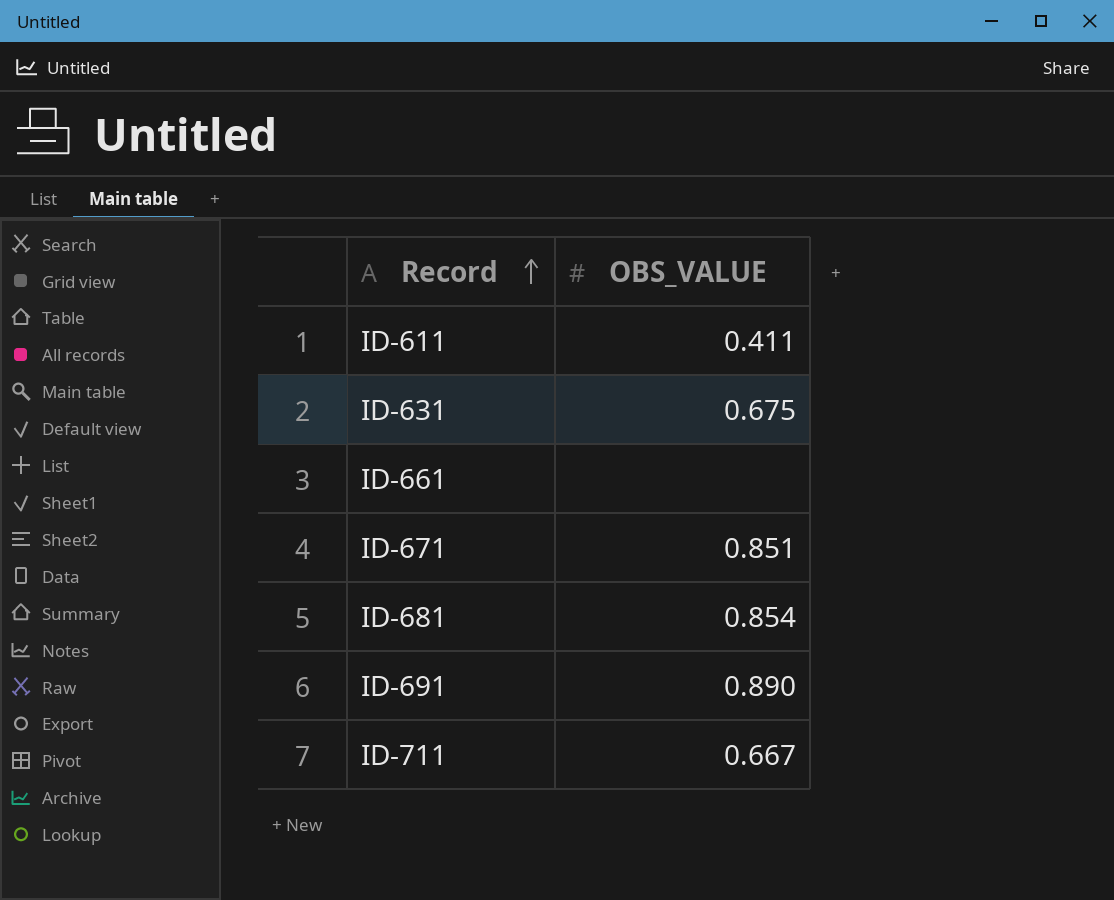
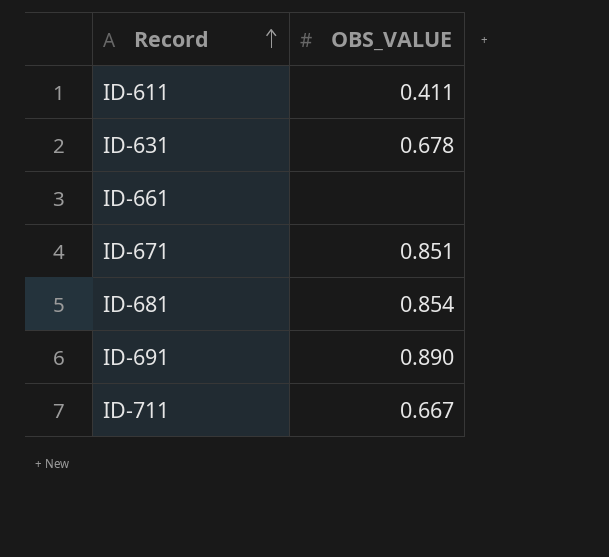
ID-631 | OBS_VALUE: 0.675 -> 0.678

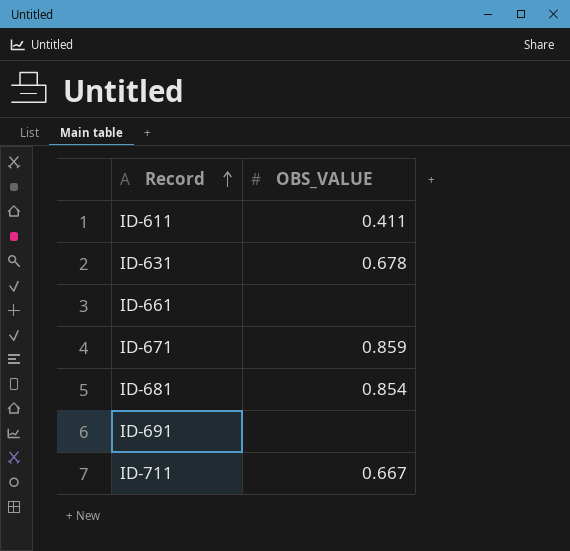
ID-671 | OBS_VALUE: 0.851 -> 0.859
ID-691 | OBS_VALUE: 0.890 -> none

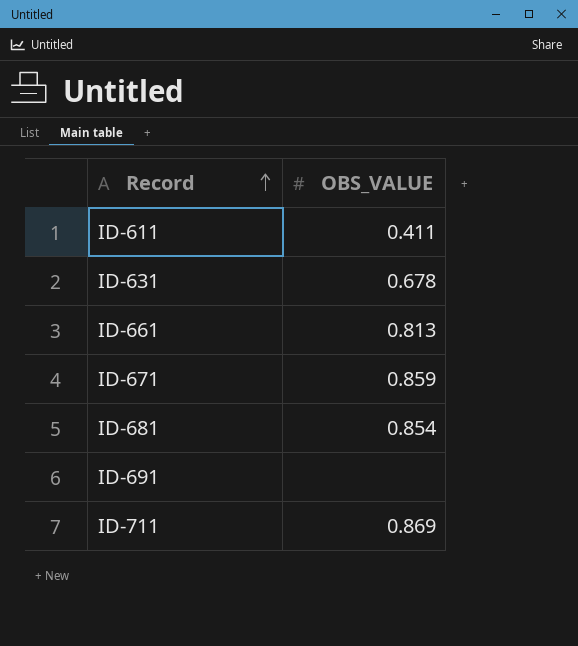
ID-661 | OBS_VALUE: none -> 0.813
ID-711 | OBS_VALUE: 0.667 -> 0.869

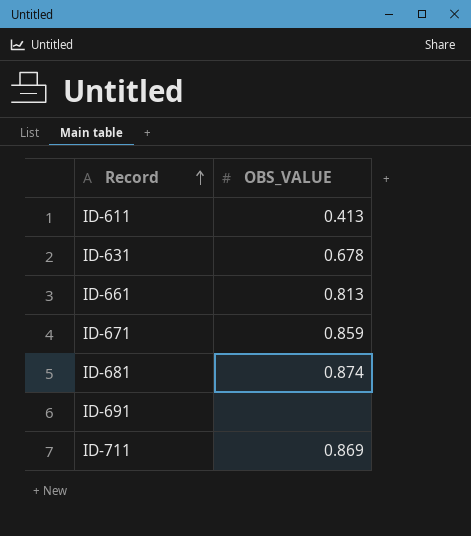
ID-611 | OBS_VALUE: 0.411 -> 0.413
ID-681 | OBS_VALUE: 0.854 -> 0.874

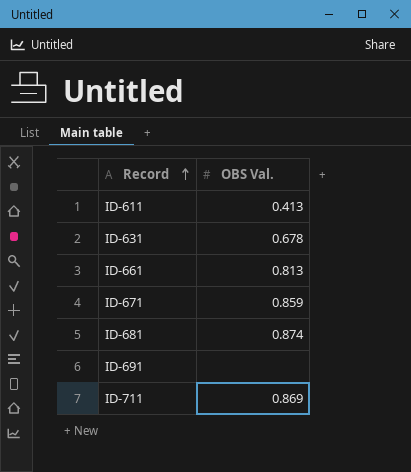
column name: OBS_VALUE -> OBS Val.

